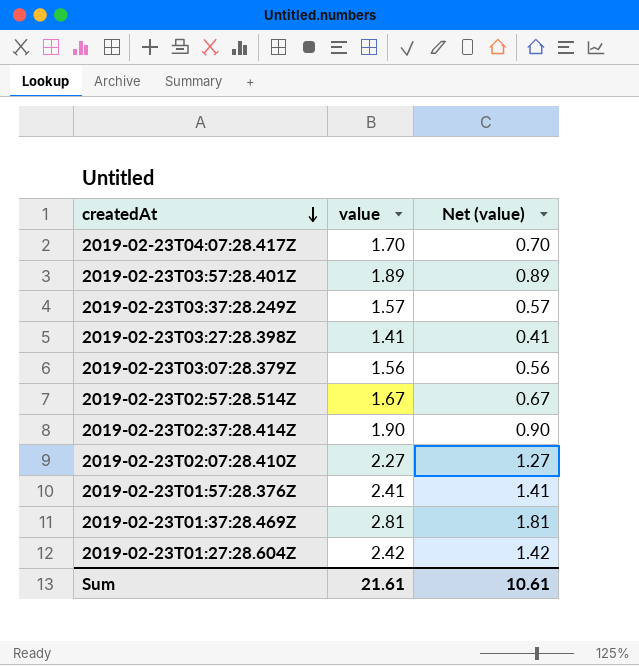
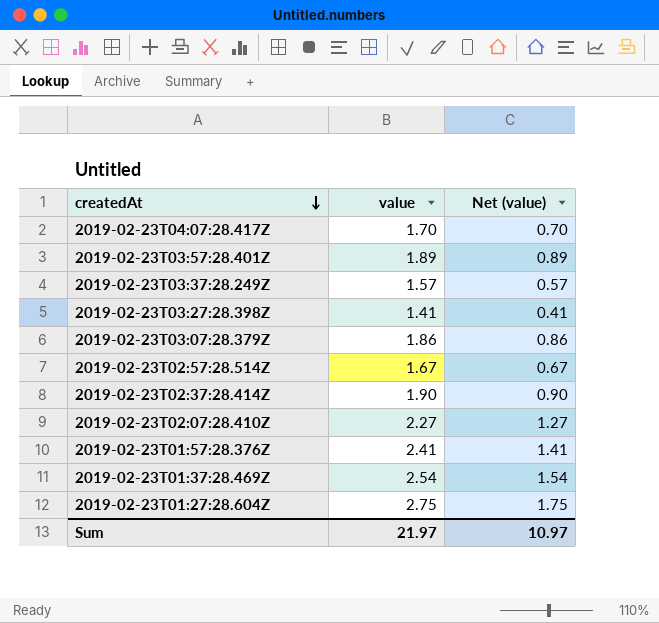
2019-02-23T03:07:28.379Z | value: 1.56 -> 1.86
2019-02-23T03:07:28.379Z | Net (value): 0.56 -> 0.86
2019-02-23T01:37:28.469Z | value: 2.81 -> 2.54
2019-02-23T01:37:28.469Z | Net (value): 1.81 -> 1.54
2019-02-23T01:27:28.604Z | value: 2.42 -> 2.75
2019-02-23T01:27:28.604Z | Net (value): 1.42 -> 1.75
Sum | value: 21.61 -> 21.97
Sum | Net (value): 10.61 -> 10.97

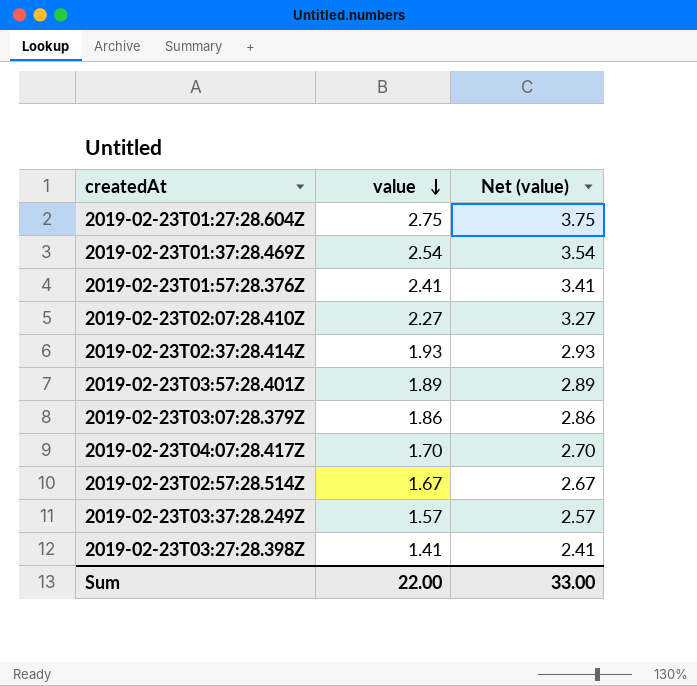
row order: createdAt descending -> value descending
column Net (value) | formula: [value] - 1 -> [value] + 1
2019-02-23T02:37:28.414Z | value: 1.90 -> 1.93
Sum | value: 21.97 -> 22.00
Sum | Net (value): 10.97 -> 33.00

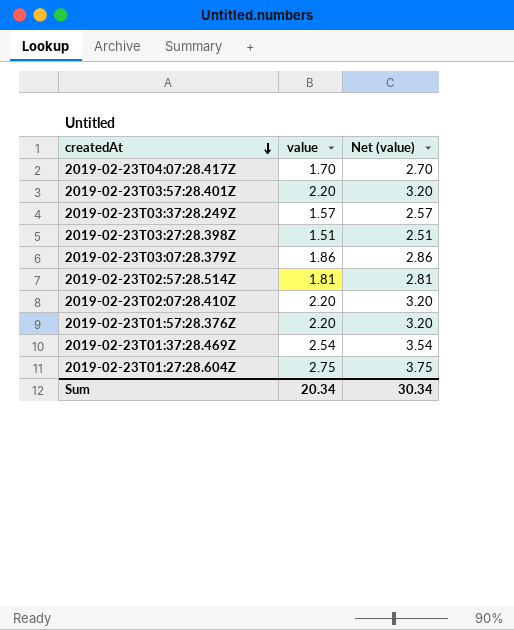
row order: value descending -> createdAt descending
row 2019-02-23T02:37:28.414Z: 1.93 | 2.93 -> none
2019-02-23T03:57:28.401Z | value: 1.89 -> 2.20
2019-02-23T03:57:28.401Z | Net (value): 2.89 -> 3.20
2019-02-23T03:27:28.398Z | value: 1.41 -> 1.51
2019-02-23T03:27:28.398Z | Net (value): 2.41 -> 2.51
2019-02-23T02:57:28.514Z | value: 1.67 -> 1.81
2019-02-23T02:57:28.514Z | Net (value): 2.67 -> 2.81
2019-02-23T02:07:28.410Z | value: 2.27 -> 2.20
2019-02-23T02:07:28.410Z | Net (value): 3.27 -> 3.20
2019-02-23T01:57:28.376Z | value: 2.41 -> 2.20
2019-02-23T01:57:28.376Z | Net (value): 3.41 -> 3.20
Sum | value: 22.00 -> 20.34
Sum | Net (value): 33.00 -> 30.34

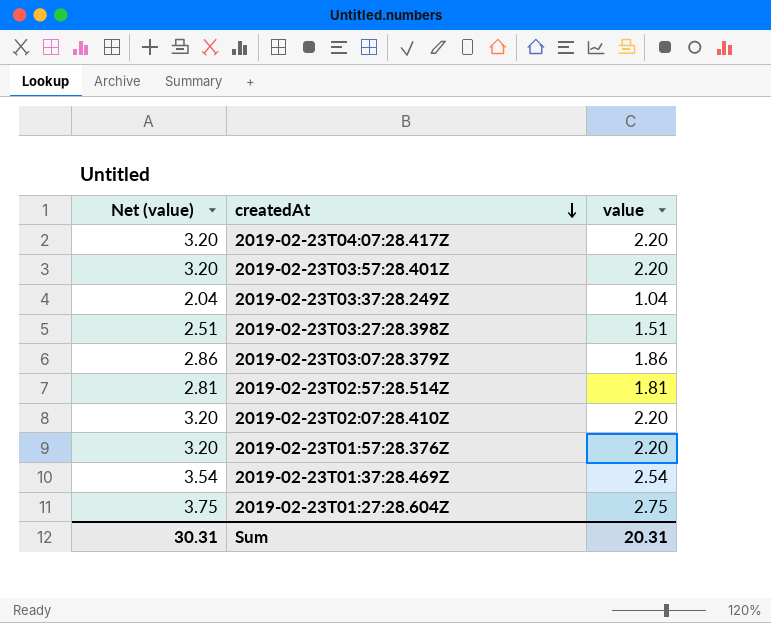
column Net (value) | position: 3 -> 1
2019-02-23T04:07:28.417Z | Net (value): 2.70 -> 3.20
2019-02-23T04:07:28.417Z | value: 1.70 -> 2.20
2019-02-23T03:37:28.249Z | Net (value): 2.57 -> 2.04
2019-02-23T03:37:28.249Z | value: 1.57 -> 1.04
Sum | Net (value): 30.34 -> 30.31
Sum | value: 20.34 -> 20.31

